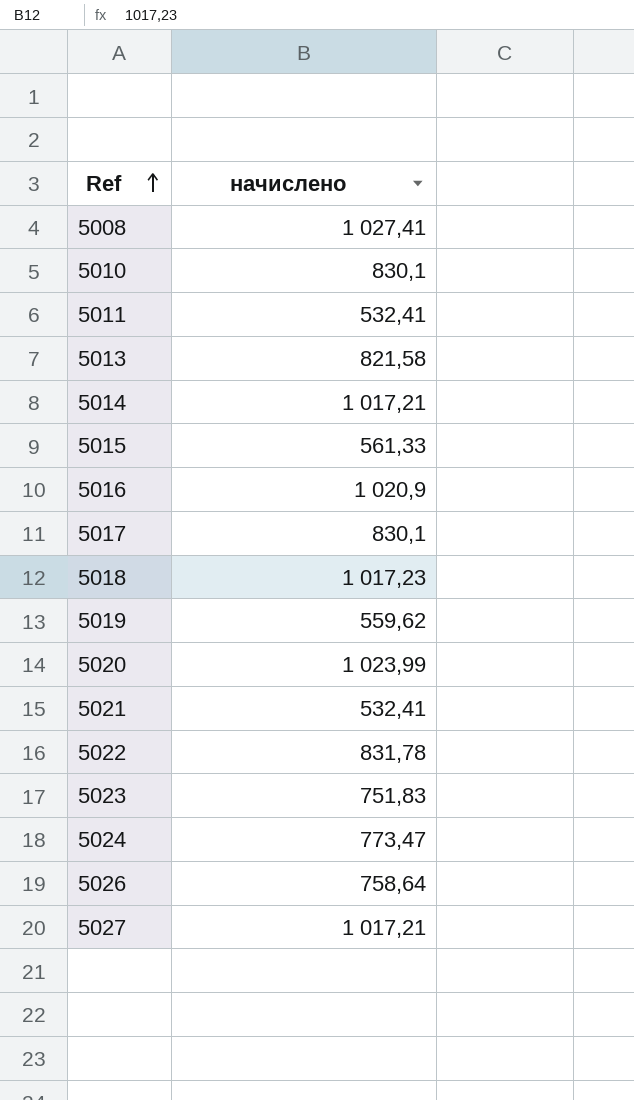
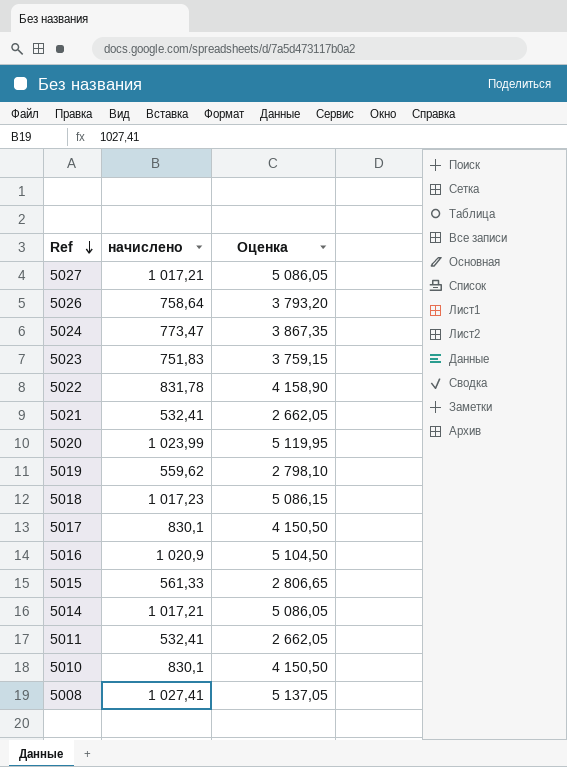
row order: Ref ascending -> Ref descending
column Оценка | formula: none -> [начислено] * 5
row 5013: 821,58 -> none

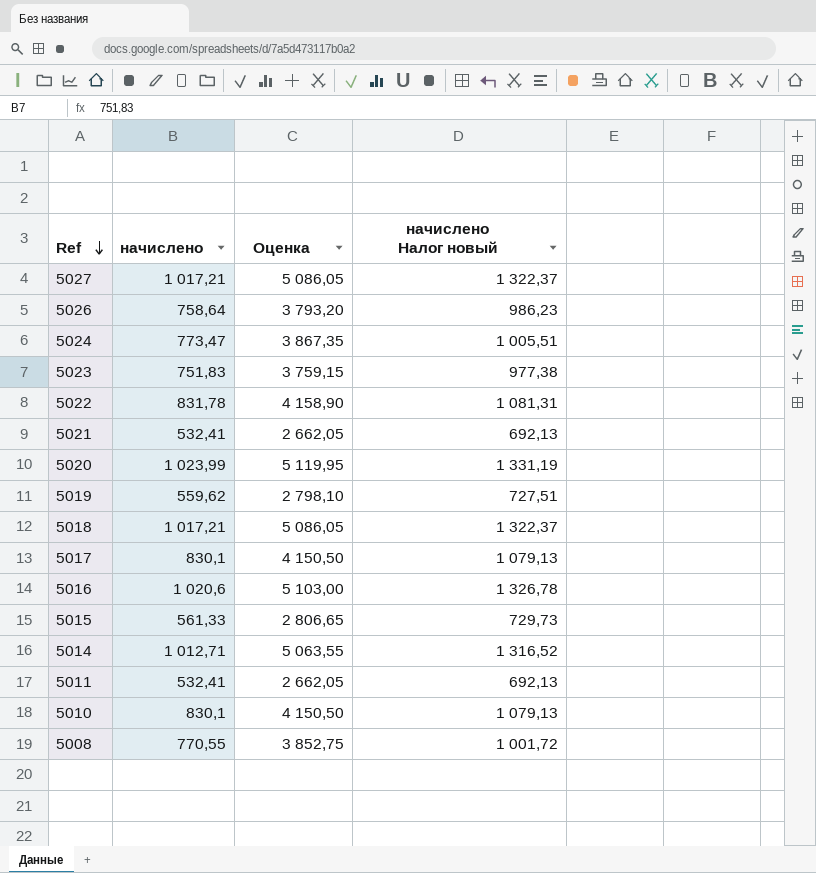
column начислено Налог новый | formula: none -> [начислено] * 1,3
5018 | начислено: 1 017,23 -> 1 017,21
5018 | Оценка: 5 086,15 -> 5 086,05
5016 | начислено: 1 020,9 -> 1 020,6
5016 | Оценка: 5 104,50 -> 5 103,00
5014 | начислено: 1 017,21 -> 1 012,71
5014 | Оценка: 5 086,05 -> 5 063,55
5008 | начислено: 1 027,41 -> 770,55
5008 | Оценка: 5 137,05 -> 3 852,75

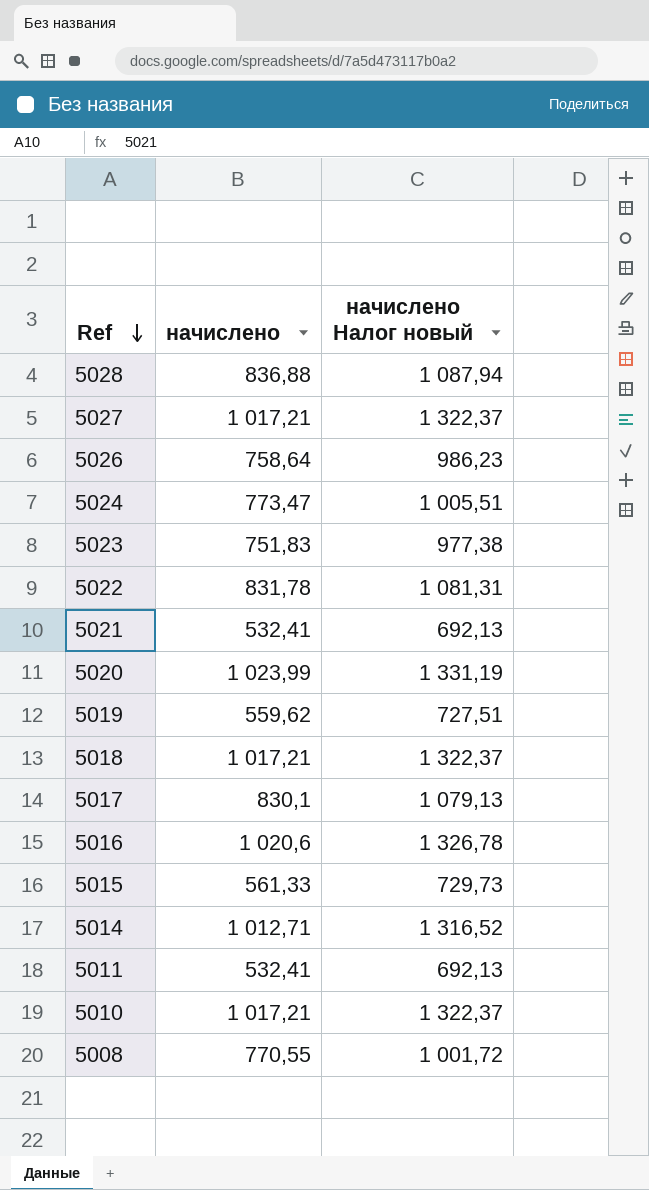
column Оценка | formula: [начислено] * 5 -> none
row 5028: none -> 836,88 | 1 087,94
5010 | начислено: 830,1 -> 1 017,21
5010 | начислено Налог новый: 1 079,13 -> 1 322,37

